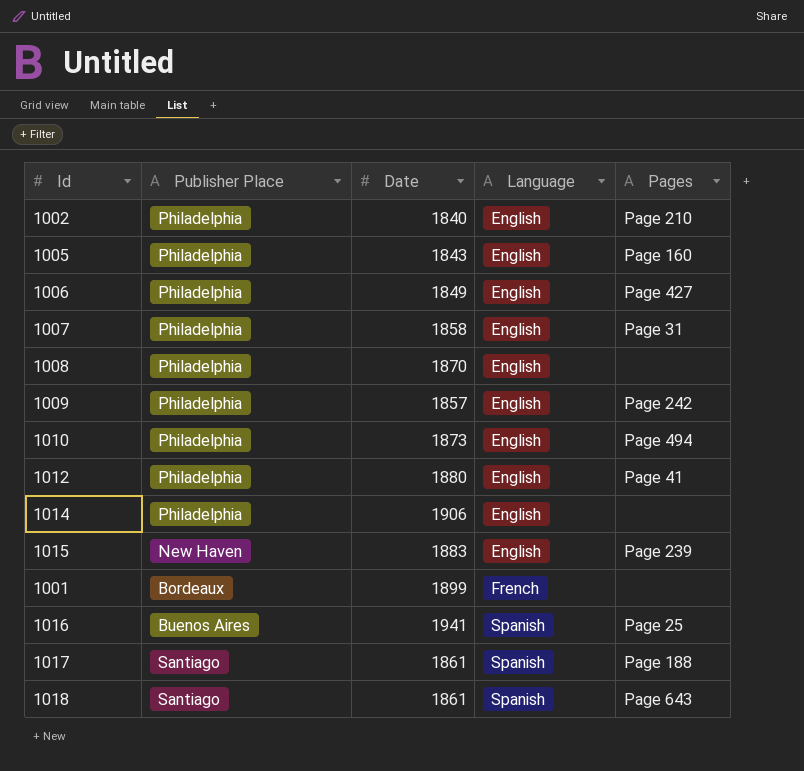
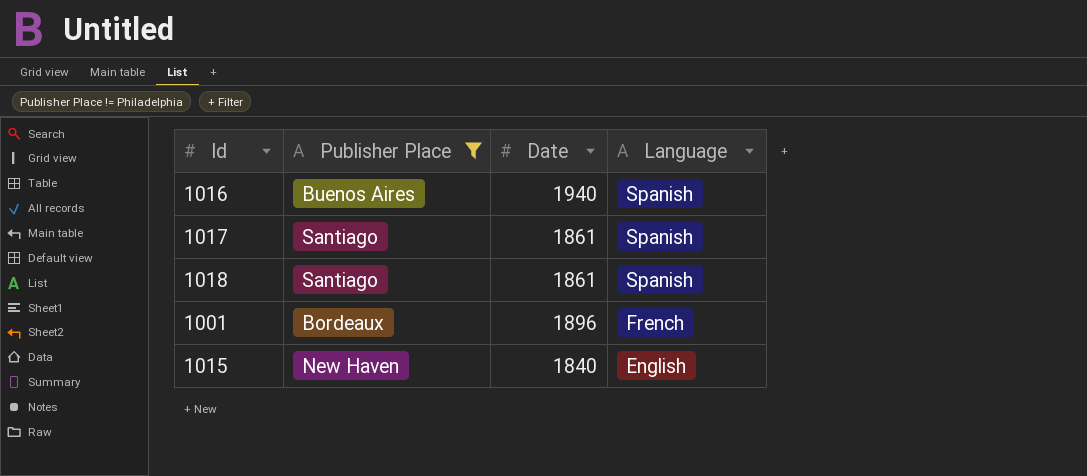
filter: none -> Publisher Place != Philadelphia
row order: Language ascending -> Language descending
column Pages | position: 5 -> none
1016 | Date: 1941 -> 1940
1001 | Date: 1899 -> 1896
1015 | Date: 1883 -> 1840

